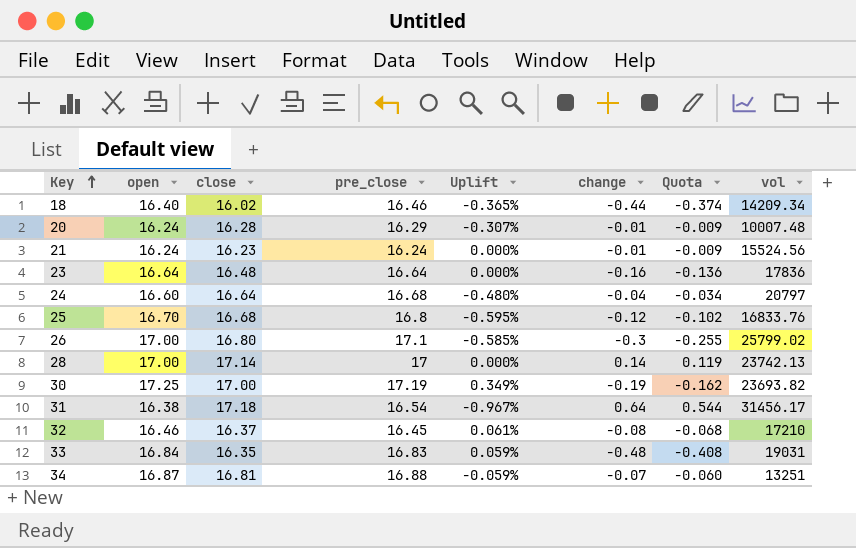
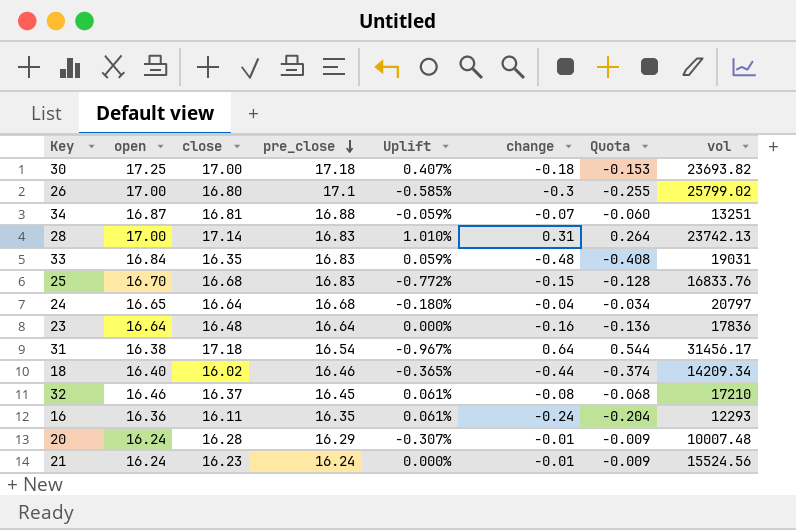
row order: Key ascending -> pre_close descending
30 | pre_close: 17.19 -> 17.18
30 | Uplift: 0.349% -> 0.407%
30 | change: -0.19 -> -0.18
30 | Quota: -0.162 -> -0.153
28 | pre_close: 17 -> 16.83
28 | Uplift: 0.000% -> 1.010%
28 | change: 0.14 -> 0.31
28 | Quota: 0.119 -> 0.264
25 | pre_close: 16.8 -> 16.83
25 | Uplift: -0.595% -> -0.772%
25 | change: -0.12 -> -0.15
25 | Quota: -0.102 -> -0.128
24 | open: 16.60 -> 16.65
24 | Uplift: -0.480% -> -0.180%
row 16: none -> 16.36 | 16.11 | 16.35 | 0.061% | -0.24 | -0.204 | 12293

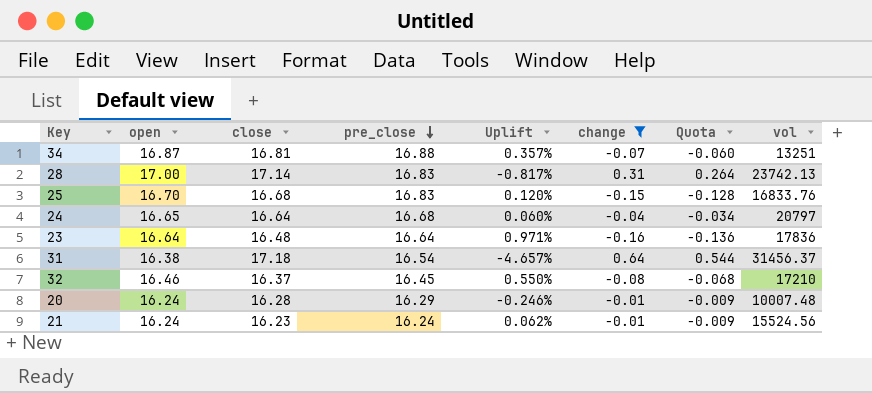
filter: none -> change >= -0.16
column Uplift | formula: ([open] - [pre_close]) / [pre_close] -> ([open] - [close]) / [close]
31 | vol: 31456.17 -> 31456.37

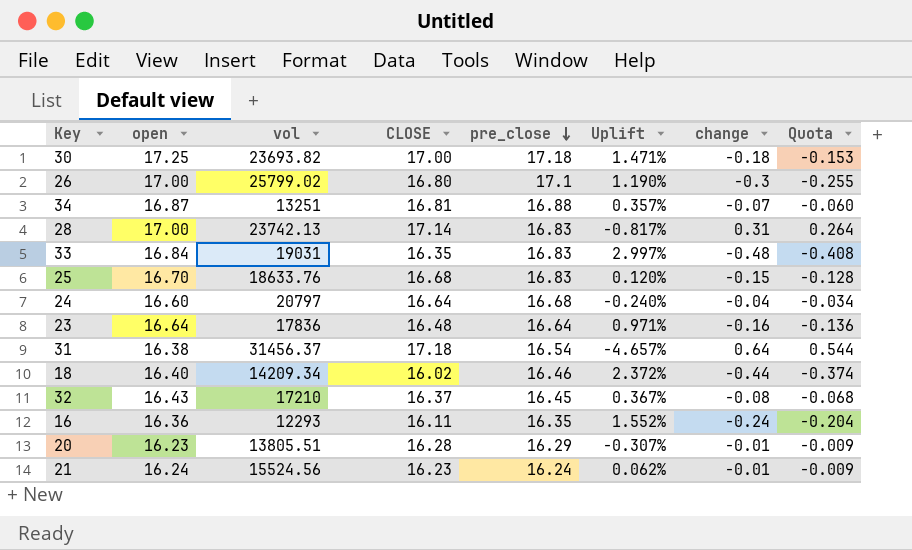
filter: change >= -0.16 -> none
column vol | position: 8 -> 3
column name: close -> CLOSE
25 | vol: 16833.76 -> 18633.76
24 | open: 16.65 -> 16.60
24 | Uplift: 0.060% -> -0.240%
32 | open: 16.46 -> 16.43
32 | Uplift: 0.550% -> 0.367%
20 | open: 16.24 -> 16.23
20 | vol: 10007.48 -> 13805.51
20 | Uplift: -0.246% -> -0.307%

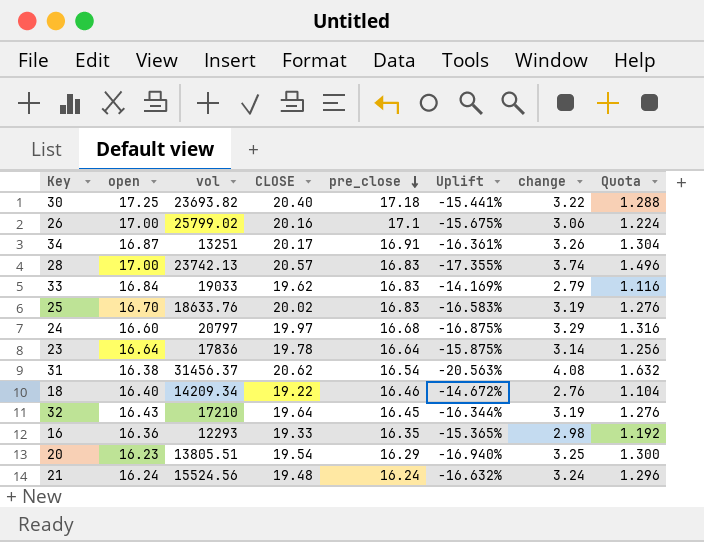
column Quota | formula: [change] * 0.85 -> [change] * 0.4
30 | CLOSE: 17.00 -> 20.40
30 | Uplift: 1.471% -> -15.441%
30 | change: -0.18 -> 3.22
26 | CLOSE: 16.80 -> 20.16
26 | Uplift: 1.190% -> -15.675%
26 | change: -0.3 -> 3.06
34 | CLOSE: 16.81 -> 20.17
34 | pre_close: 16.88 -> 16.91
34 | Uplift: 0.357% -> -16.361%
34 | change: -0.07 -> 3.26
28 | CLOSE: 17.14 -> 20.57
28 | Uplift: -0.817% -> -17.355%
28 | change: 0.31 -> 3.74
33 | vol: 19031 -> 19033
33 | CLOSE: 16.35 -> 19.62
33 | Uplift: 2.997% -> -14.169%
33 | change: -0.48 -> 2.79
25 | CLOSE: 16.68 -> 20.02
25 | Uplift: 0.120% -> -16.583%
25 | change: -0.15 -> 3.19
24 | CLOSE: 16.64 -> 19.97
24 | Uplift: -0.240% -> -16.875%
24 | change: -0.04 -> 3.29
23 | CLOSE: 16.48 -> 19.78
23 | Uplift: 0.971% -> -15.875%
23 | change: -0.16 -> 3.14
31 | CLOSE: 17.18 -> 20.62
31 | Uplift: -4.657% -> -20.563%
31 | change: 0.64 -> 4.08
18 | CLOSE: 16.02 -> 19.22
18 | Uplift: 2.372% -> -14.672%
18 | change: -0.44 -> 2.76
32 | CLOSE: 16.37 -> 19.64
32 | Uplift: 0.367% -> -16.344%
32 | change: -0.08 -> 3.19
16 | CLOSE: 16.11 -> 19.33
16 | Uplift: 1.552% -> -15.365%
16 | change: -0.24 -> 2.98
20 | CLOSE: 16.28 -> 19.54
20 | Uplift: -0.307% -> -16.940%
20 | change: -0.01 -> 3.25
21 | CLOSE: 16.23 -> 19.48
21 | Uplift: 0.062% -> -16.632%
21 | change: -0.01 -> 3.24

